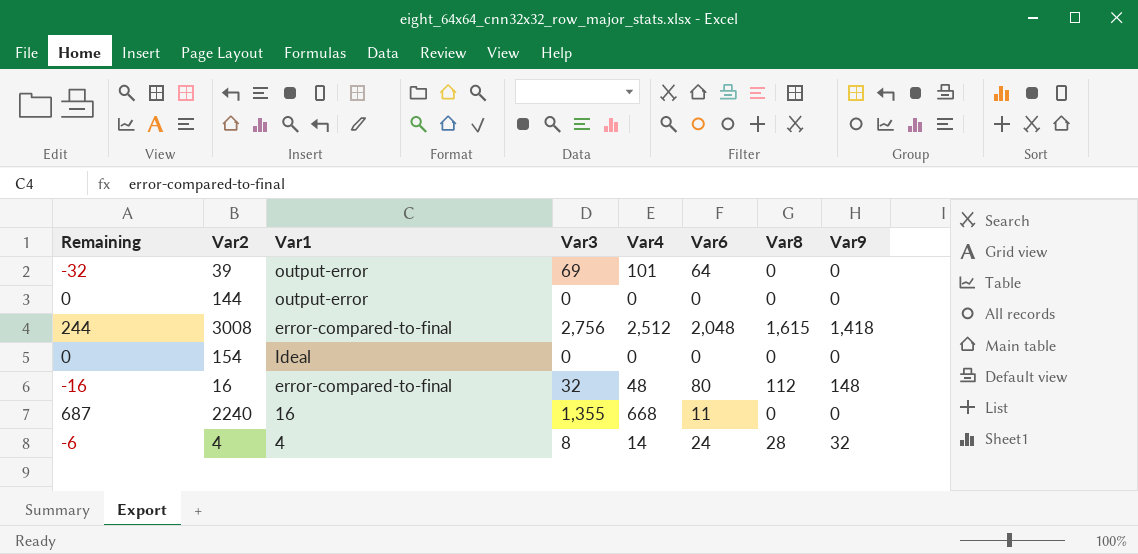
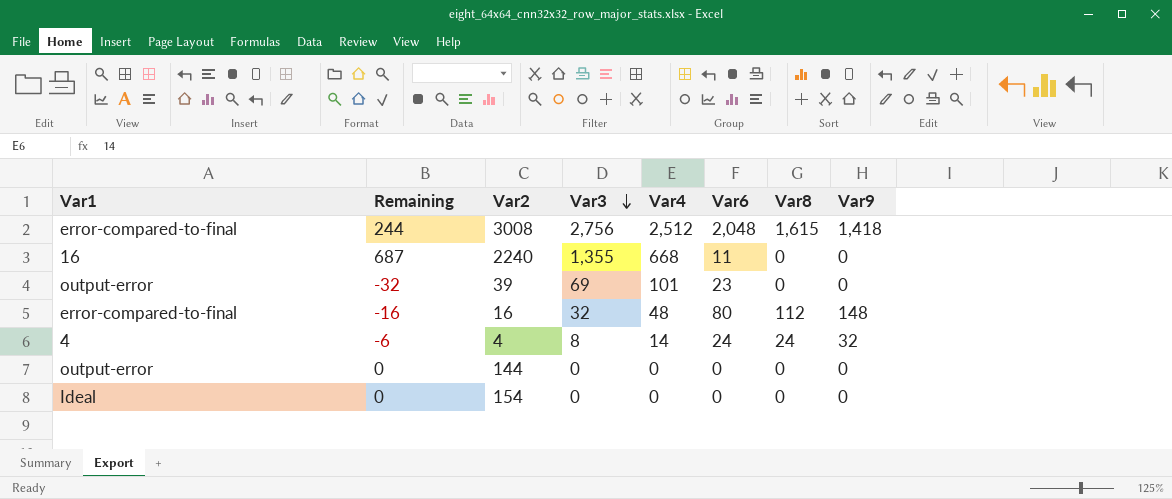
row order: none -> Var3 descending
column Var1 | position: 3 -> 1
39 | Var6: 64 -> 23
4 | Var8: 28 -> 24

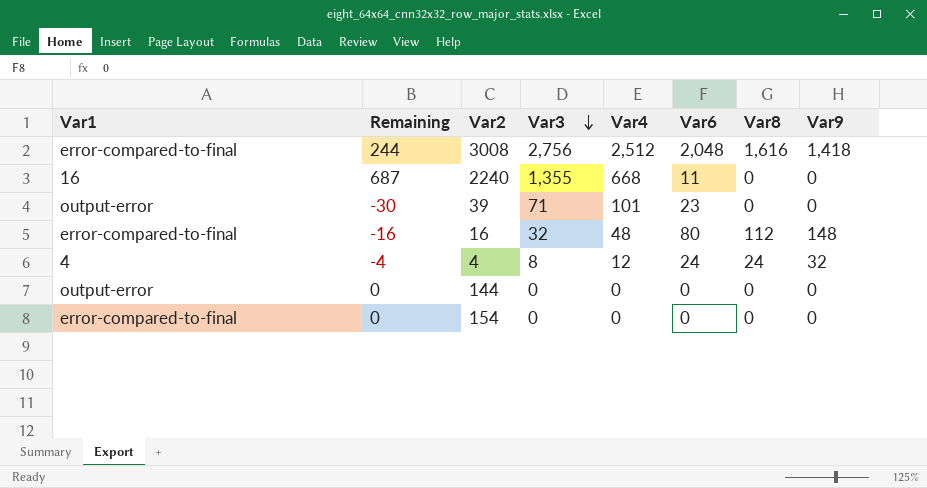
3008 | Var8: 1,615 -> 1,616
39 | Remaining: -32 -> -30
39 | Var3: 69 -> 71
4 | Remaining: -6 -> -4
4 | Var4: 14 -> 12
154 | Var1: Ideal -> error-compared-to-final

